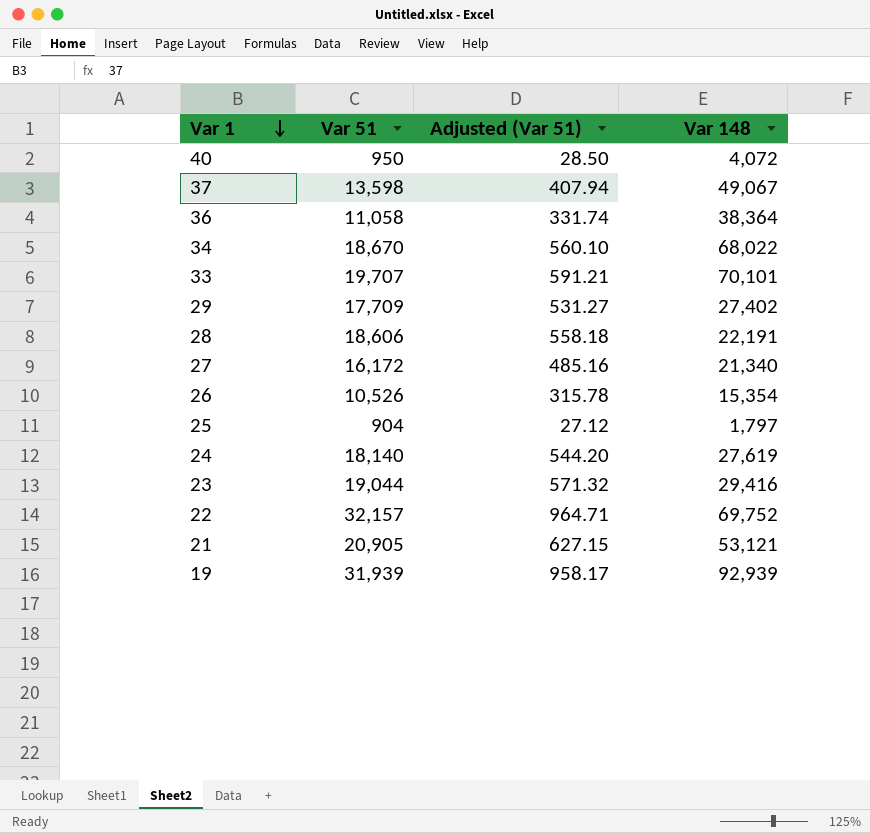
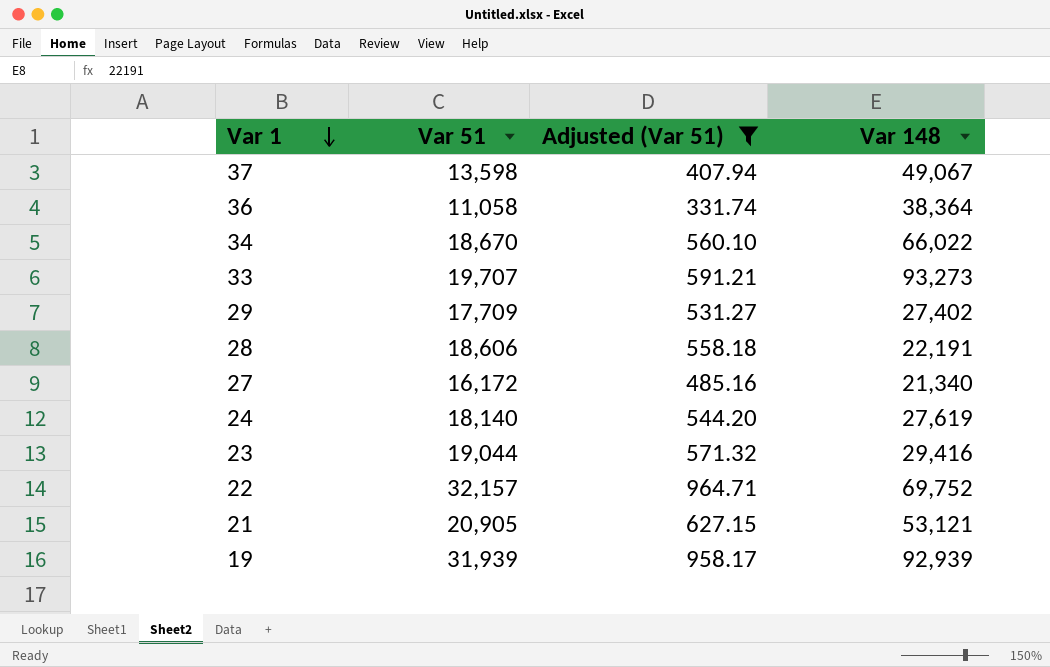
filter: none -> Adjusted (Var 51) >= 331.74
34 | Var 148: 68,022 -> 66,022
33 | Var 148: 70,101 -> 93,273

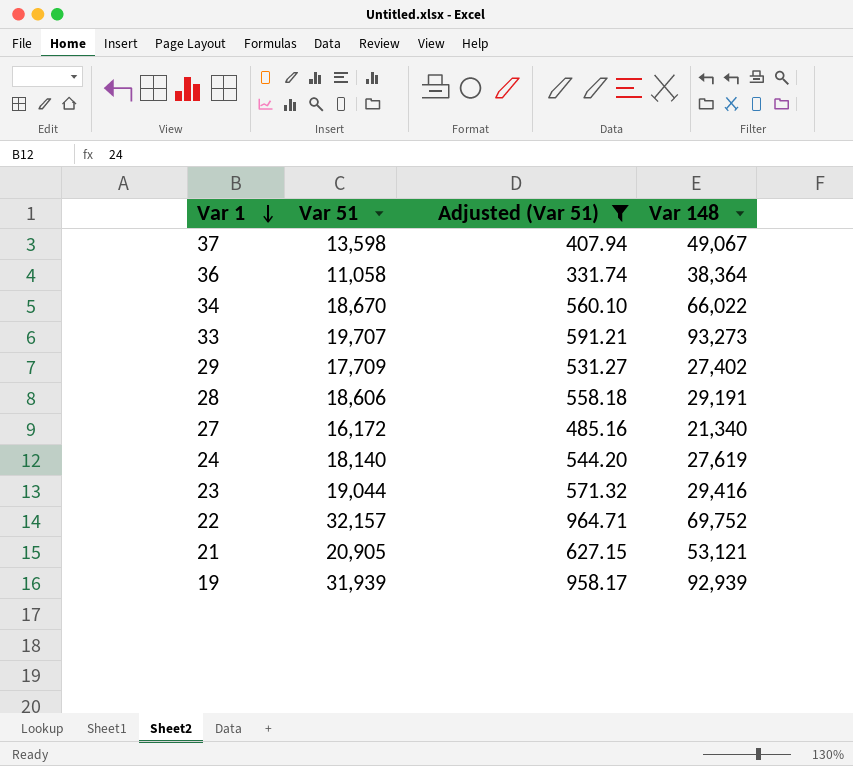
28 | Var 148: 22,191 -> 29,191

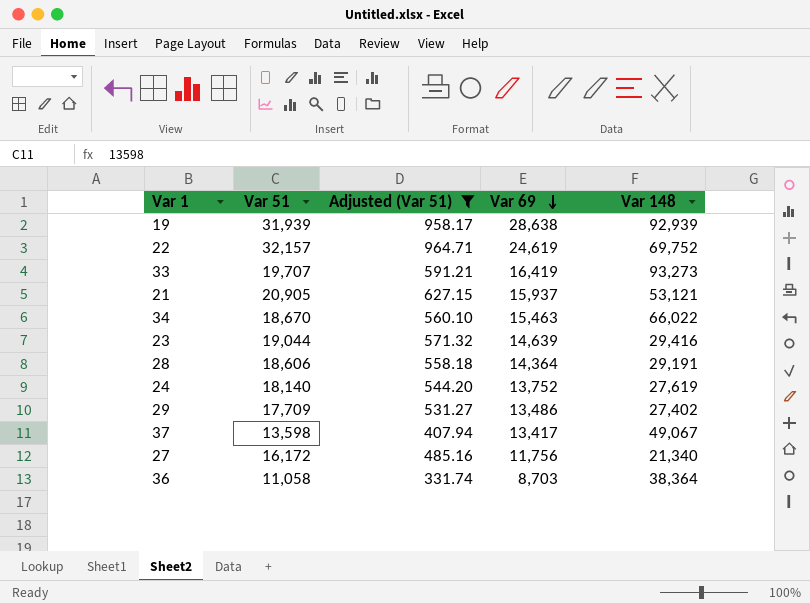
row order: Var 1 descending -> Var 69 descending
column Var 69 | position: none -> 4

